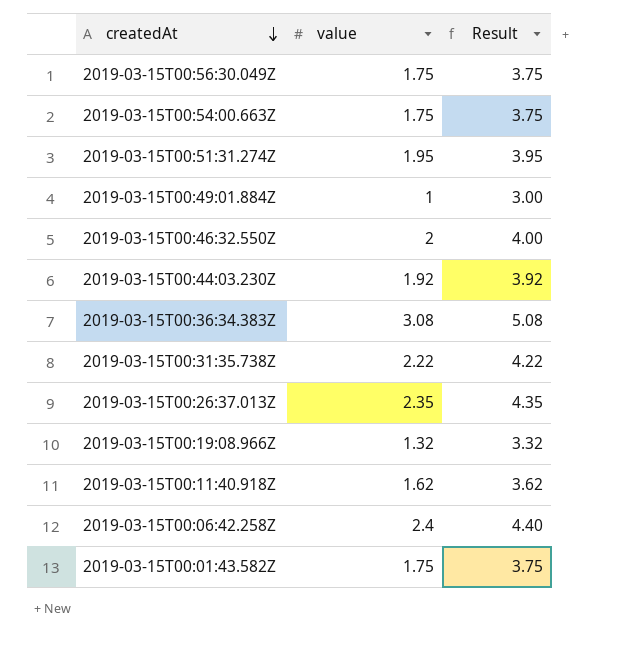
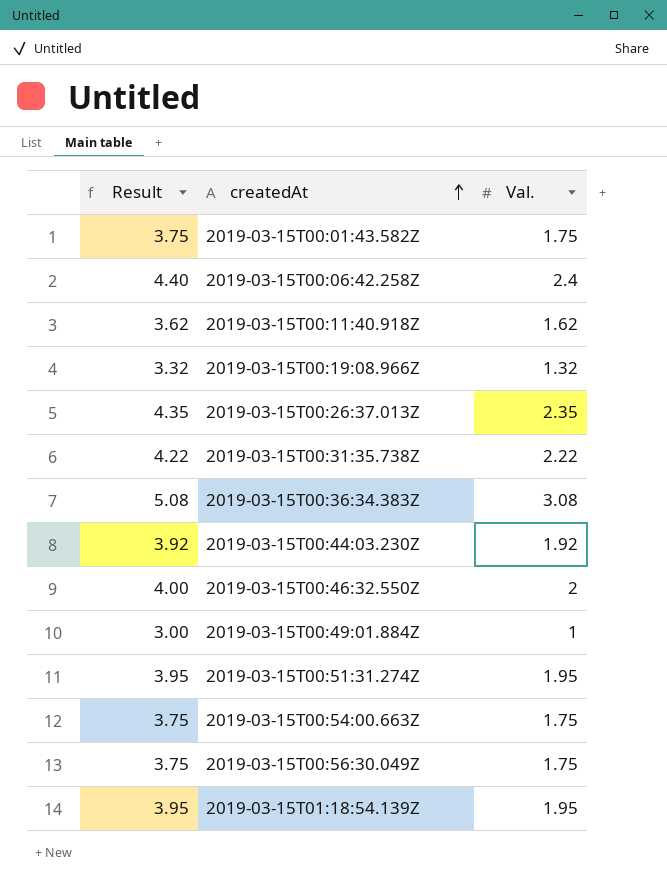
row order: createdAt descending -> createdAt ascending
column Result | position: 3 -> 1
column name: value -> Val.
row 2019-03-15T01:18:54.139Z: none -> 3.95 | 1.95

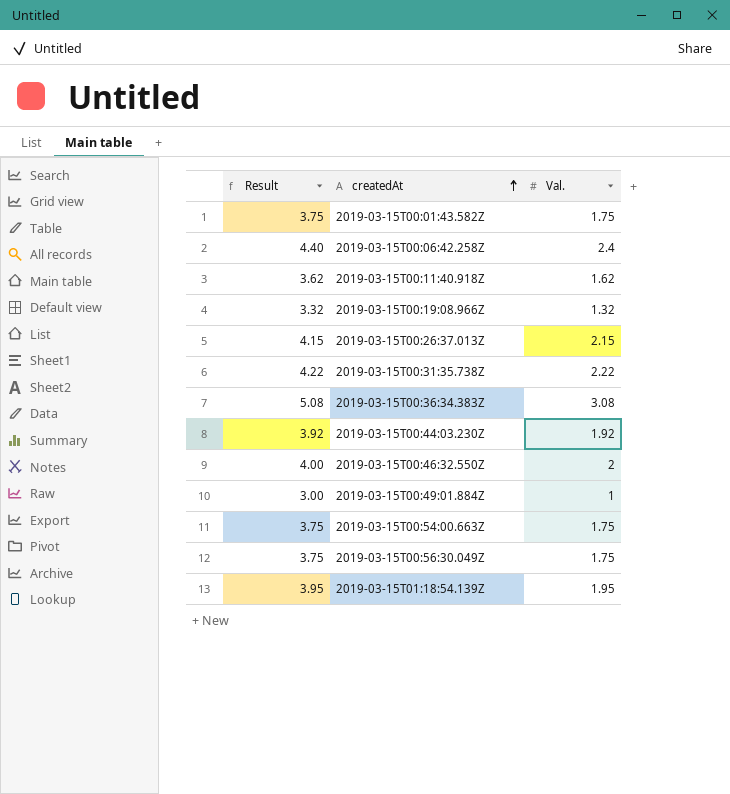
row 2019-03-15T00:51:31.274Z: 3.95 | 1.95 -> none
2019-03-15T00:26:37.013Z | Result: 4.35 -> 4.15
2019-03-15T00:26:37.013Z | Val.: 2.35 -> 2.15

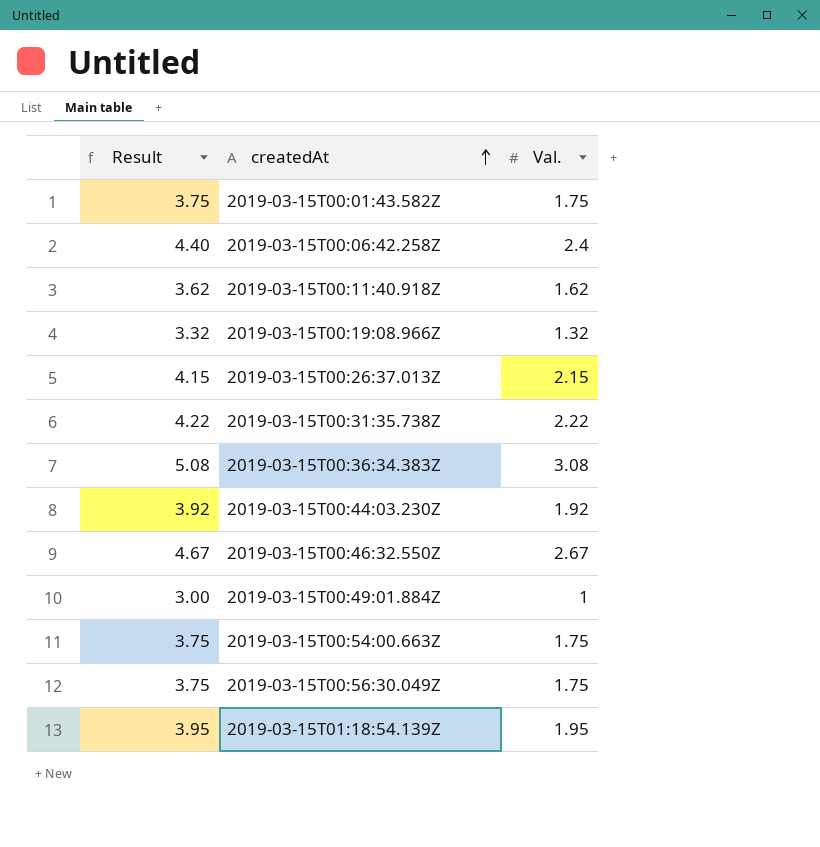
2019-03-15T00:46:32.550Z | Result: 4.00 -> 4.67
2019-03-15T00:46:32.550Z | Val.: 2 -> 2.67

